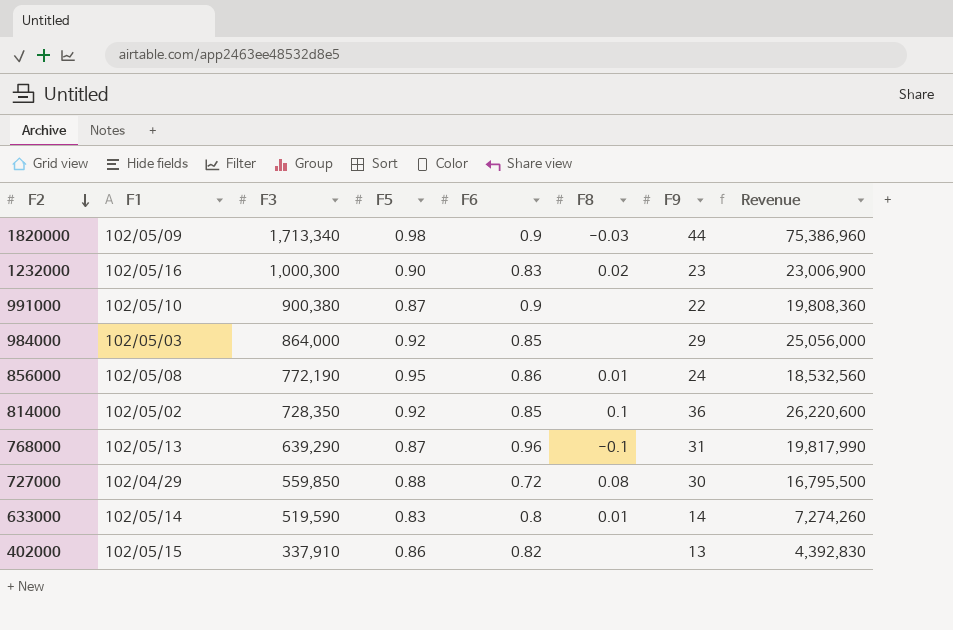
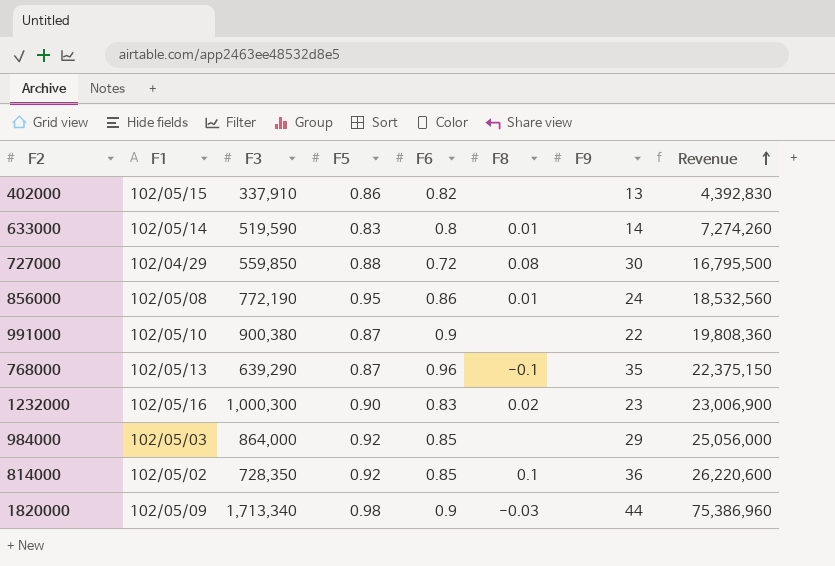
row order: F2 descending -> Revenue ascending
768000 | F9: 31 -> 35
768000 | Revenue: 19,817,990 -> 22,375,150

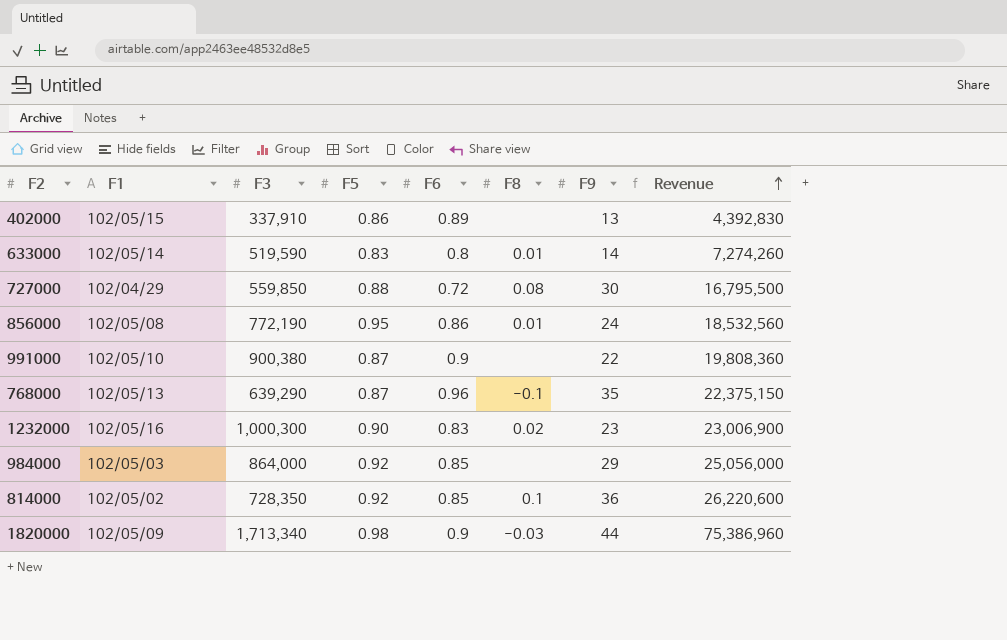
402000 | F6: 0.82 -> 0.89

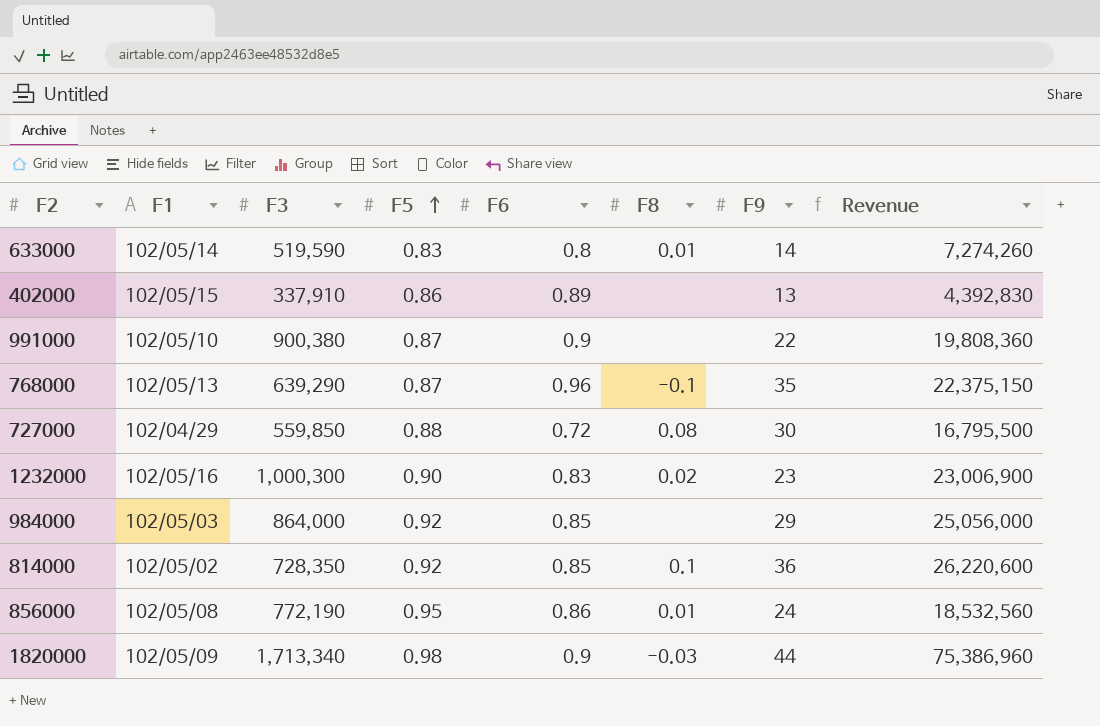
row order: Revenue ascending -> F5 ascending

